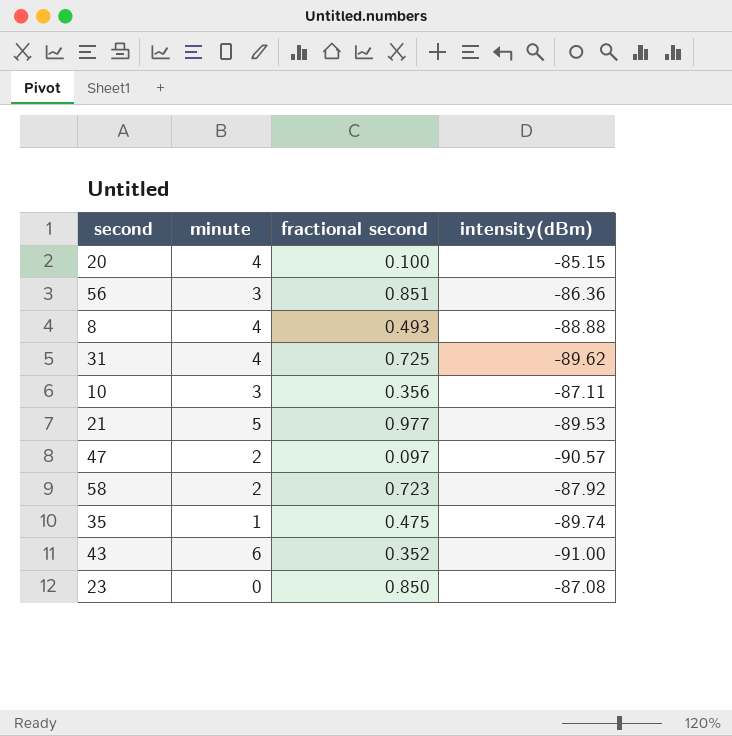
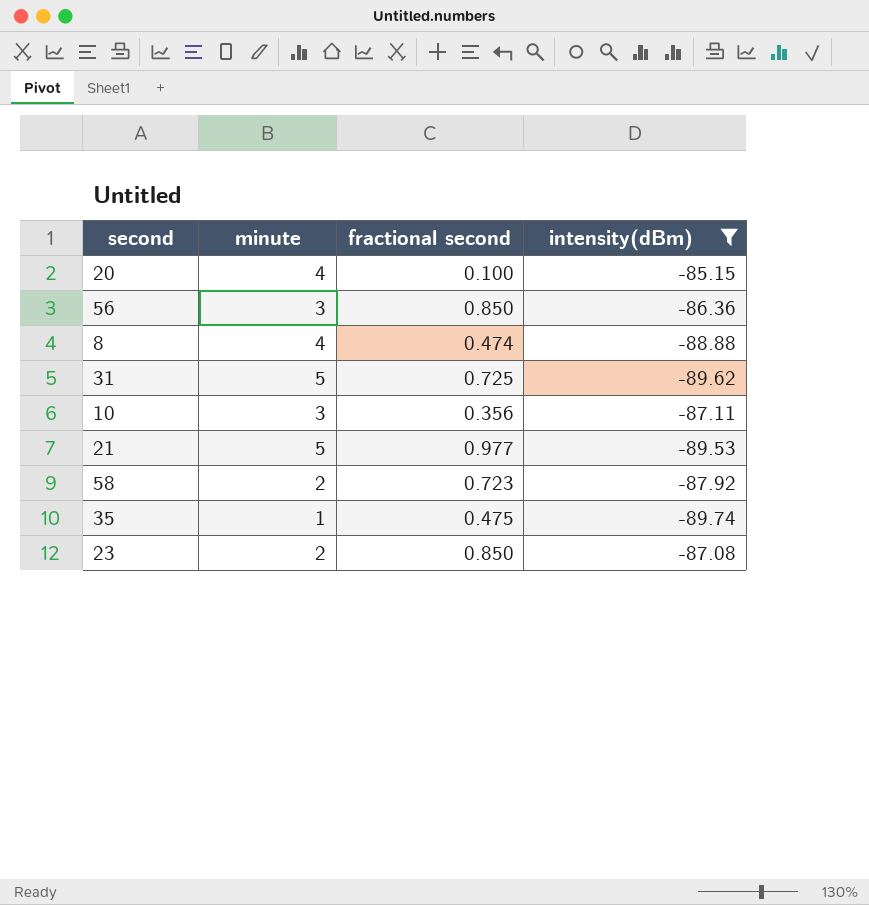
filter: none -> intensity(dBm) >= -89.74
56 | fractional second: 0.851 -> 0.850
8 | fractional second: 0.493 -> 0.474
31 | minute: 4 -> 5
23 | minute: 0 -> 2

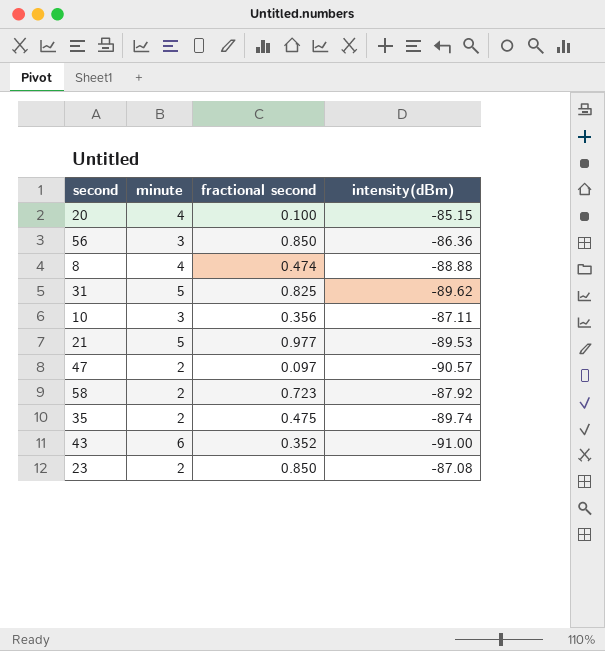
filter: intensity(dBm) >= -89.74 -> none
31 | fractional second: 0.725 -> 0.825
35 | minute: 1 -> 2

